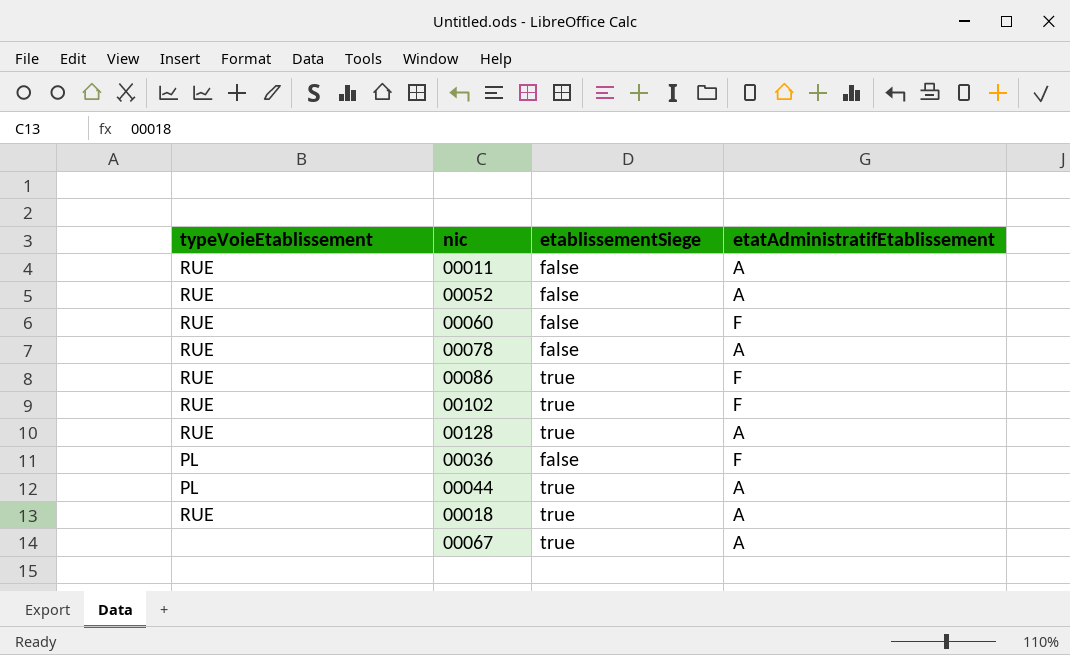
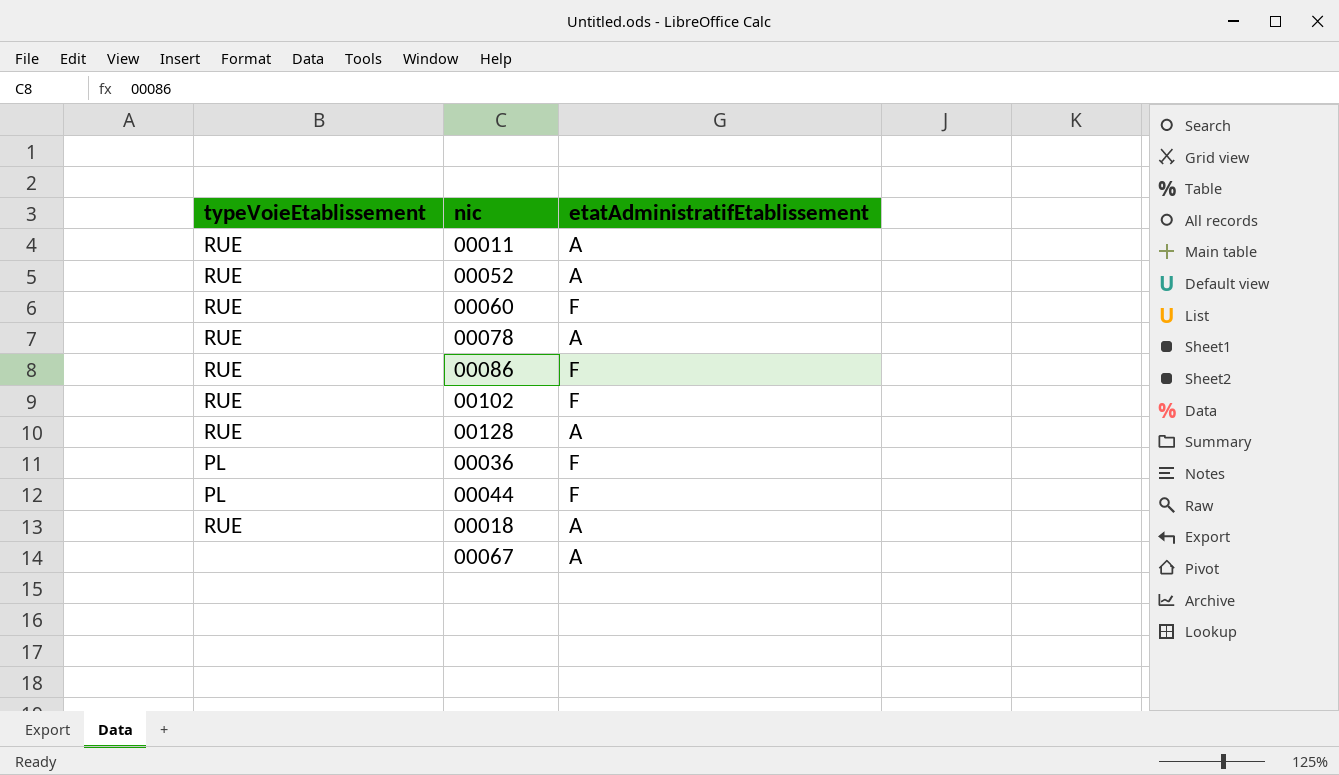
column etablissementSiege | position: 3 -> none
00044 | etatAdministratifEtablissement: A -> F

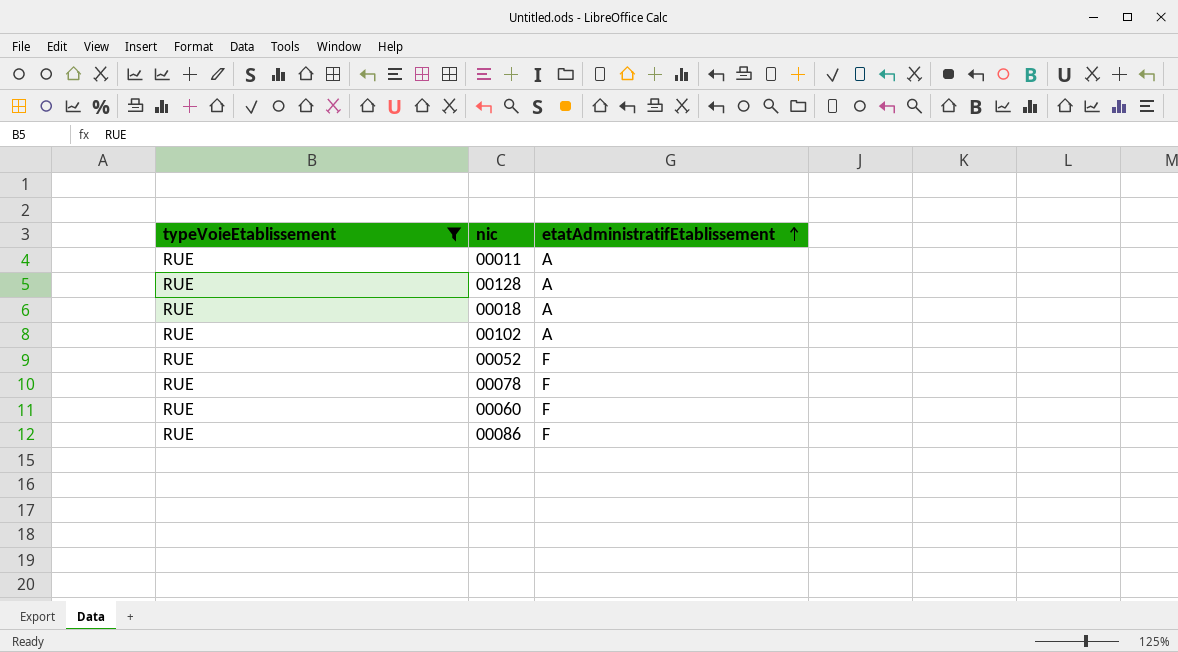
filter: none -> typeVoieEtablissement = RUE
row order: none -> etatAdministratifEtablissement ascending
00102 | etatAdministratifEtablissement: F -> A
00052 | etatAdministratifEtablissement: A -> F
00078 | etatAdministratifEtablissement: A -> F

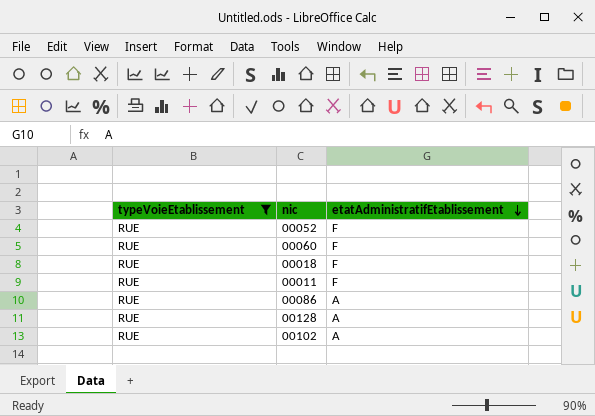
row order: etatAdministratifEtablissement ascending -> etatAdministratifEtablissement descending
row 00078: RUE | F -> none
00018 | etatAdministratifEtablissement: A -> F
00011 | etatAdministratifEtablissement: A -> F
00086 | etatAdministratifEtablissement: F -> A

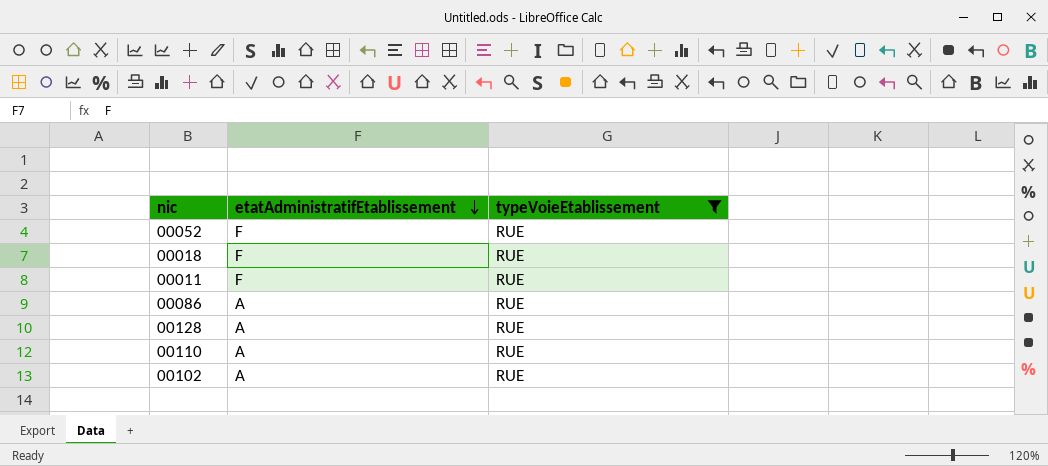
column typeVoieEtablissement | position: 1 -> 3
row 00060: RUE | F -> none
row 00110: none -> A | RUE

